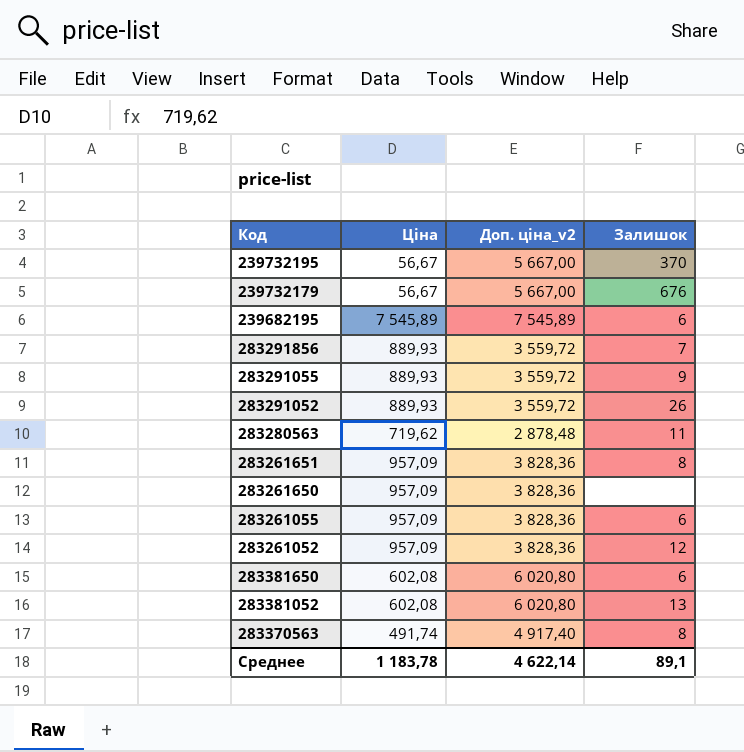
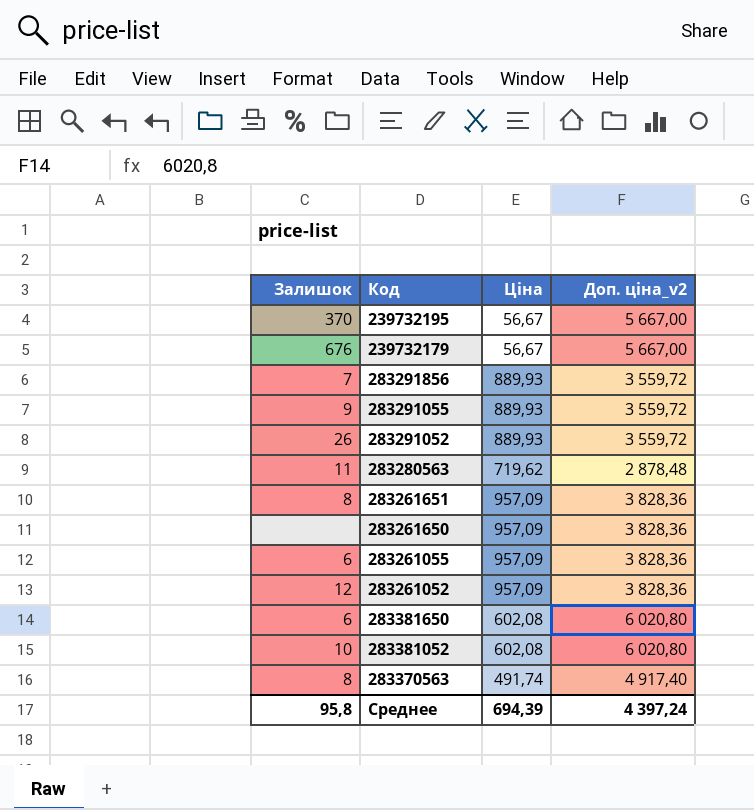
column Залишок | position: 4 -> 1
row 239682195: 7 545,89 | 7 545,89 | 6 -> none
283381052 | Залишок: 13 -> 10
Среднее | Залишок: 89,1 -> 95,8
Среднее | Ціна: 1 183,78 -> 694,39
Среднее | Доп. ціна_v2: 4 622,14 -> 4 397,24

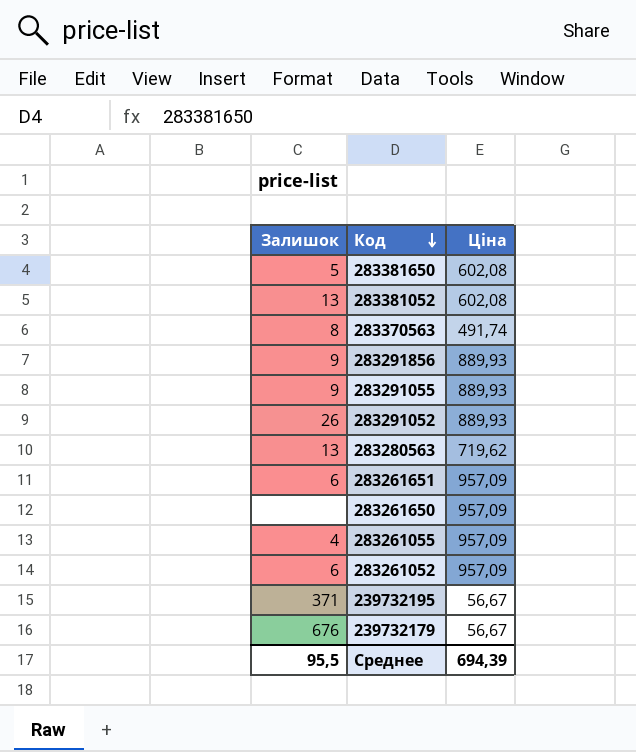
row order: none -> Код descending
column Доп. ціна_v2 | position: 4 -> none
283381650 | Залишок: 6 -> 5
283381052 | Залишок: 10 -> 13
283291856 | Залишок: 7 -> 9
283280563 | Залишок: 11 -> 13
283261651 | Залишок: 8 -> 6
283261055 | Залишок: 6 -> 4
283261052 | Залишок: 12 -> 6
239732195 | Залишок: 370 -> 371
Среднее | Залишок: 95,8 -> 95,5

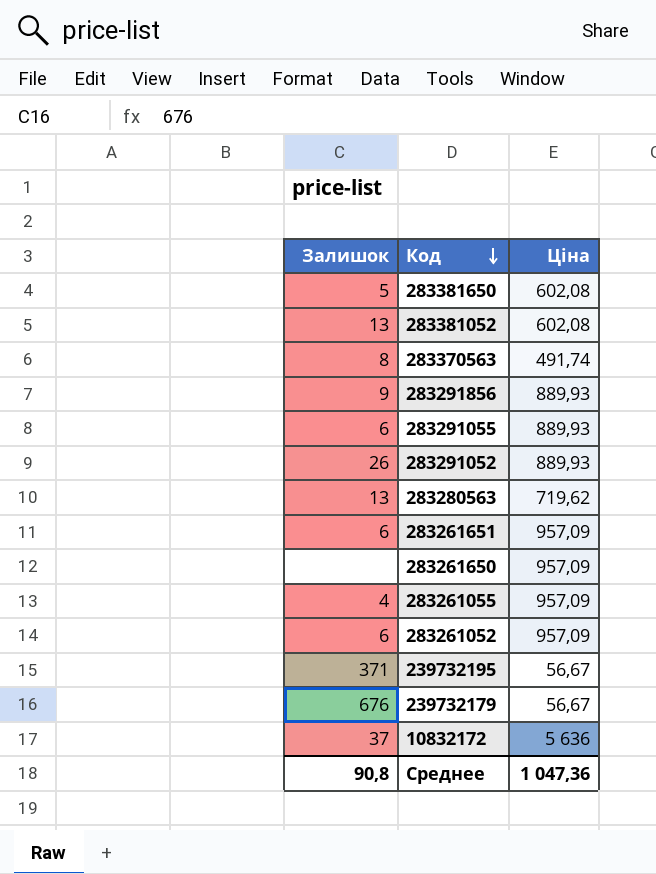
283291055 | Залишок: 9 -> 6
row 10832172: none -> 37 | 5 636
Среднее | Залишок: 95,5 -> 90,8
Среднее | Ціна: 694,39 -> 1 047,36

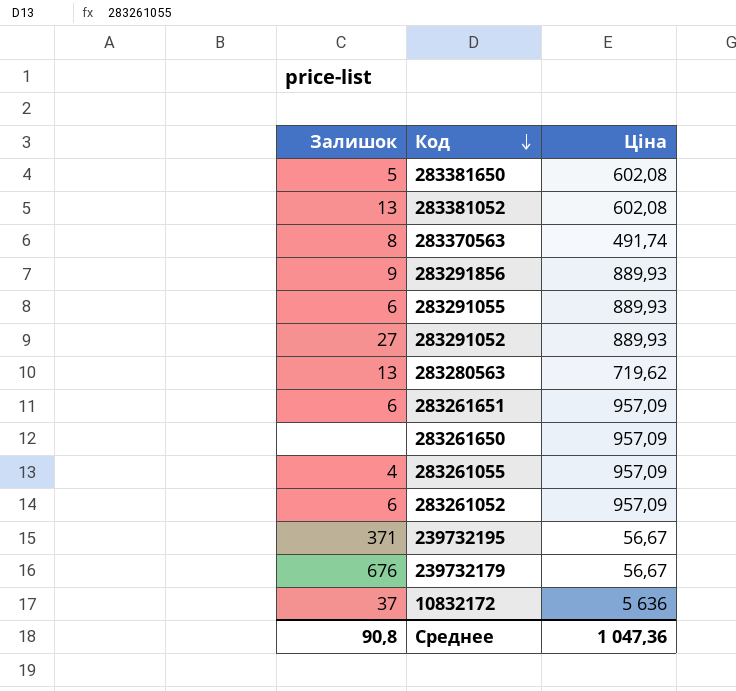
283291052 | Залишок: 26 -> 27

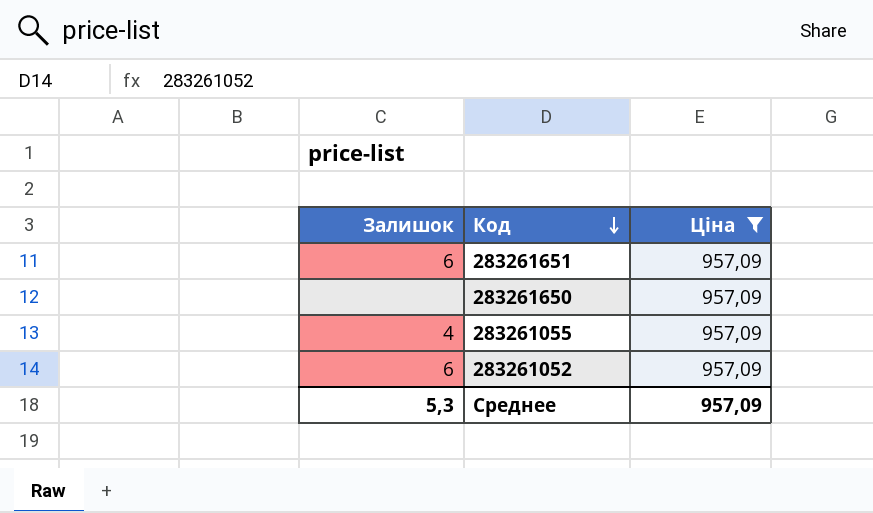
filter: none -> Ціна = 957,09
Среднее | Залишок: 90,8 -> 5,3
Среднее | Ціна: 1 047,36 -> 957,09

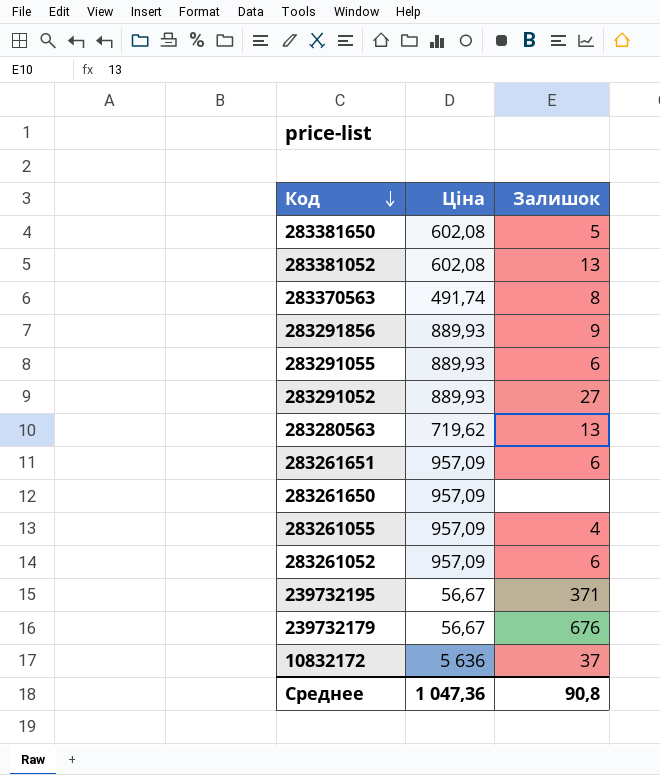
filter: Ціна = 957,09 -> none
column Залишок | position: 1 -> 3
Среднее | Ціна: 957,09 -> 1 047,36
Среднее | Залишок: 5,3 -> 90,8

